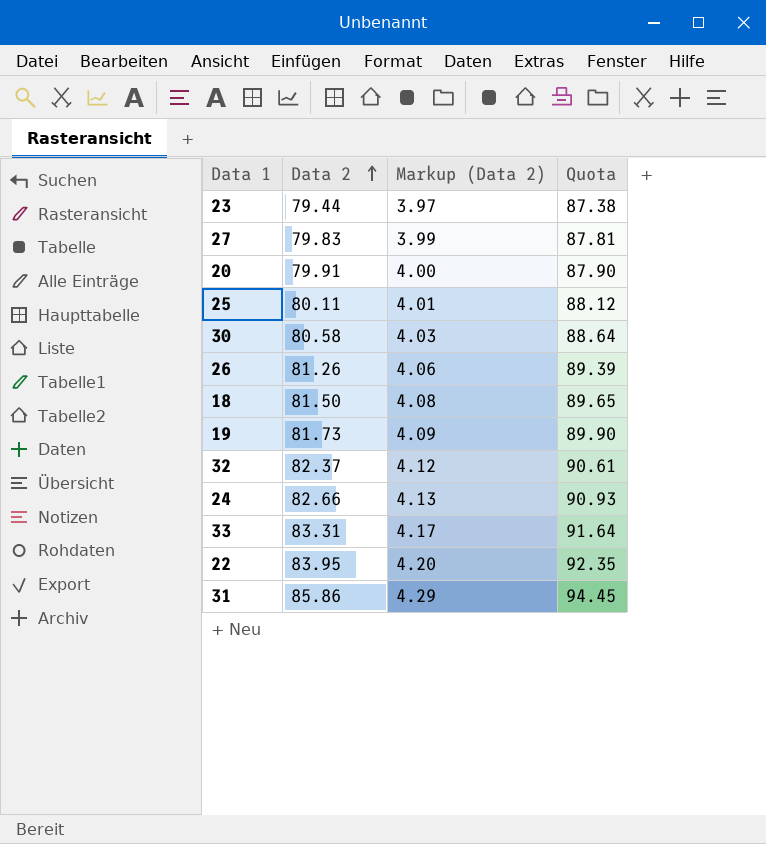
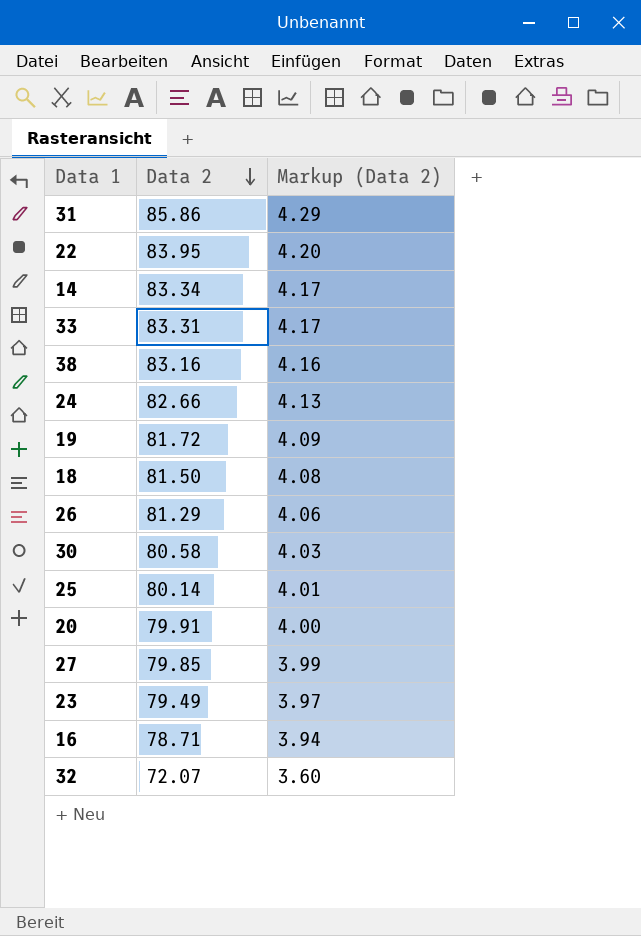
row order: Data 2 ascending -> Data 2 descending
column Quota | formula: [Data 2] * 1.1 -> none
row 14: none -> 83.34 | 4.17
row 38: none -> 83.16 | 4.16
19 | Data 2: 81.73 -> 81.72
26 | Data 2: 81.26 -> 81.29
25 | Data 2: 80.11 -> 80.14
27 | Data 2: 79.83 -> 79.85
23 | Data 2: 79.44 -> 79.49
row 16: none -> 78.71 | 3.94
32 | Data 2: 82.37 -> 72.07
32 | Markup (Data 2): 4.12 -> 3.60

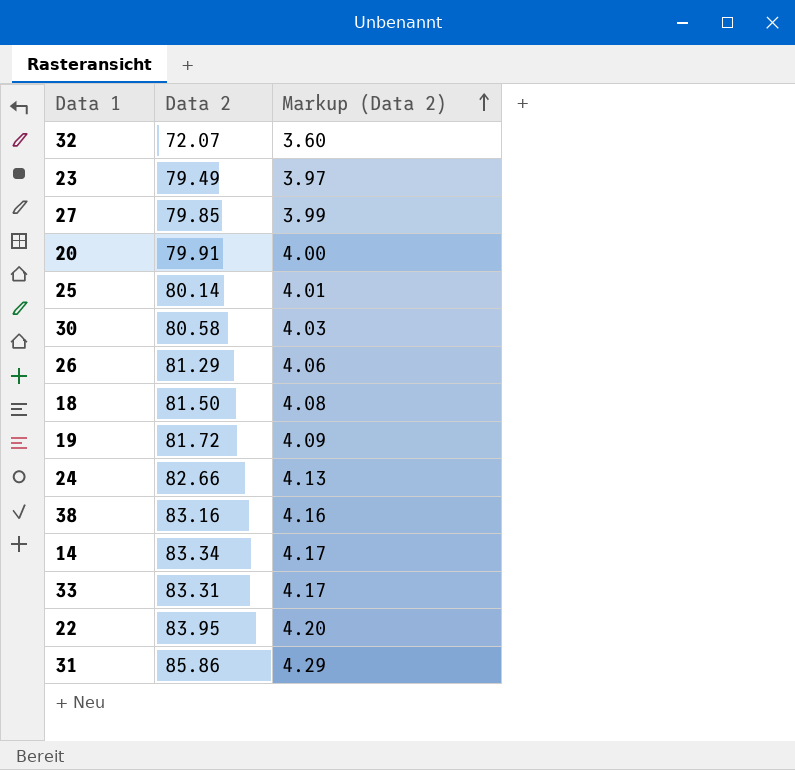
row order: Data 2 descending -> Markup (Data 2) ascending
row 16: 78.71 | 3.94 -> none

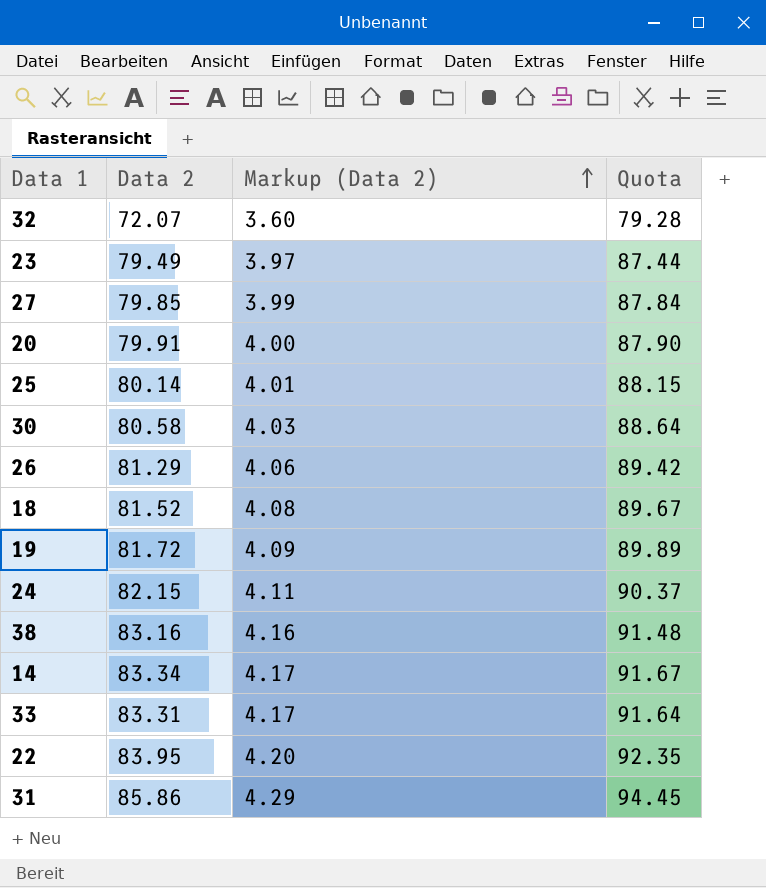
column Quota | formula: none -> [Data 2] * 1.1
18 | Data 2: 81.50 -> 81.52
24 | Data 2: 82.66 -> 82.15
24 | Markup (Data 2): 4.13 -> 4.11

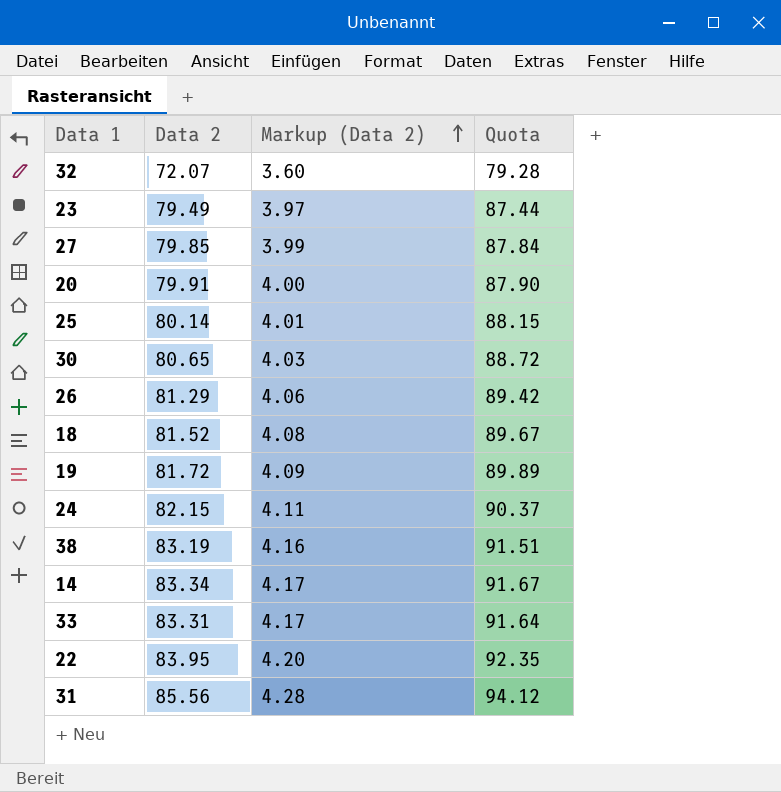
30 | Data 2: 80.58 -> 80.65
30 | Quota: 88.64 -> 88.72
38 | Data 2: 83.16 -> 83.19
38 | Quota: 91.48 -> 91.51
31 | Data 2: 85.86 -> 85.56
31 | Markup (Data 2): 4.29 -> 4.28
31 | Quota: 94.45 -> 94.12

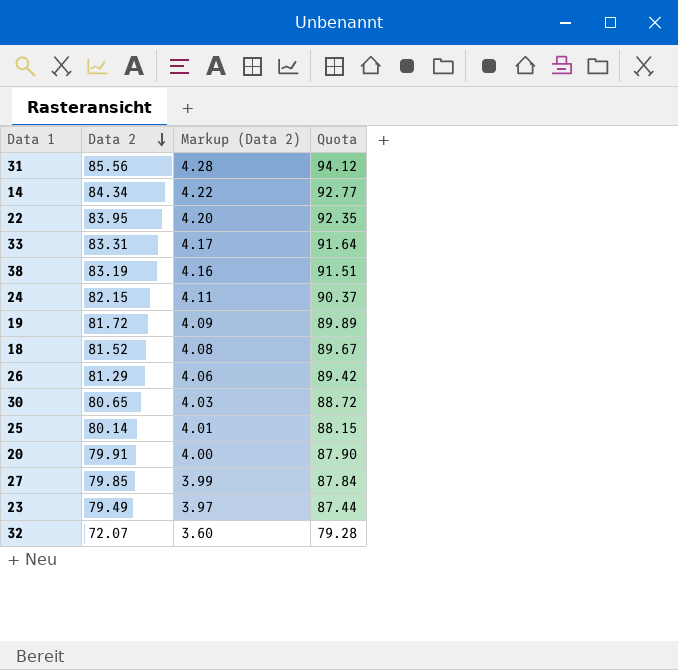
row order: Markup (Data 2) ascending -> Data 2 descending
14 | Data 2: 83.34 -> 84.34
14 | Markup (Data 2): 4.17 -> 4.22
14 | Quota: 91.67 -> 92.77

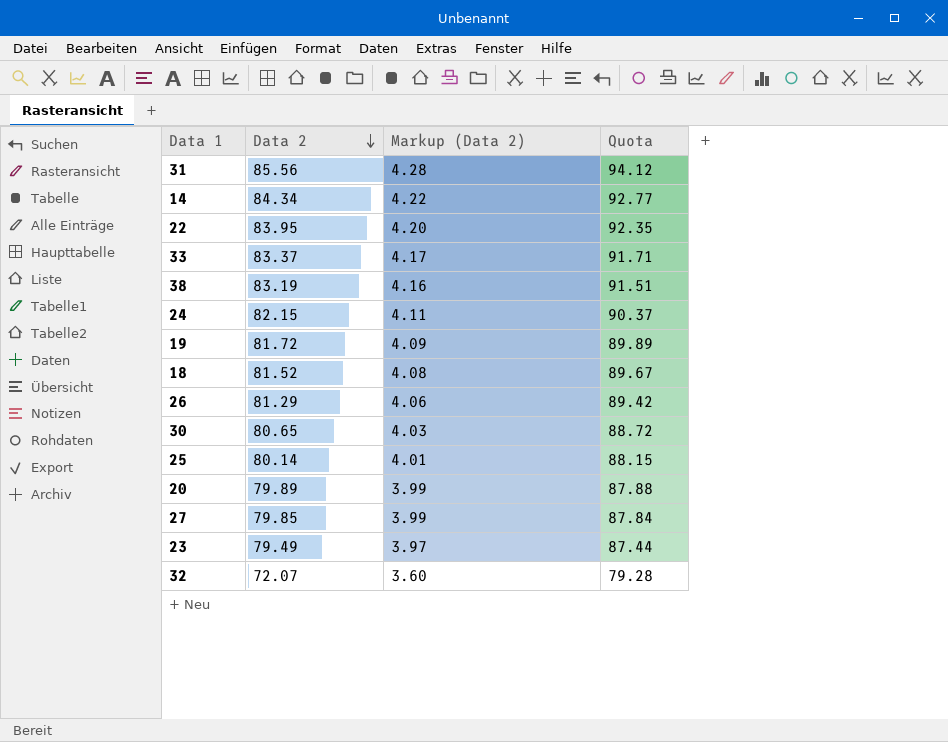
33 | Data 2: 83.31 -> 83.37
33 | Quota: 91.64 -> 91.71
20 | Data 2: 79.91 -> 79.89
20 | Markup (Data 2): 4.00 -> 3.99
20 | Quota: 87.90 -> 87.88

